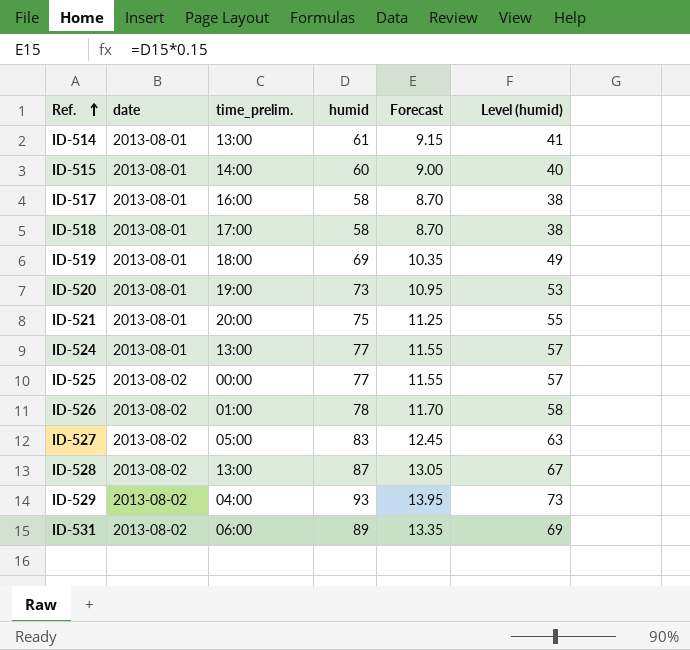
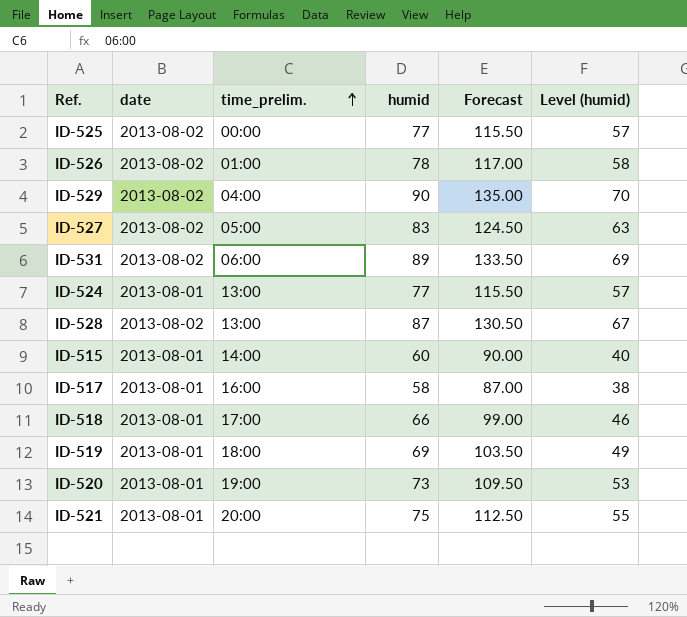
row order: Ref. ascending -> time_prelim. ascending
column Forecast | formula: [humid] * 0.15 -> [humid] * 1.5
row ID-514: 2013-08-01 | 13:00 | 61 | 9.15 | 41 -> none
ID-529 | humid: 93 -> 90
ID-529 | Level (humid): 73 -> 70
ID-518 | humid: 58 -> 66
ID-518 | Level (humid): 38 -> 46

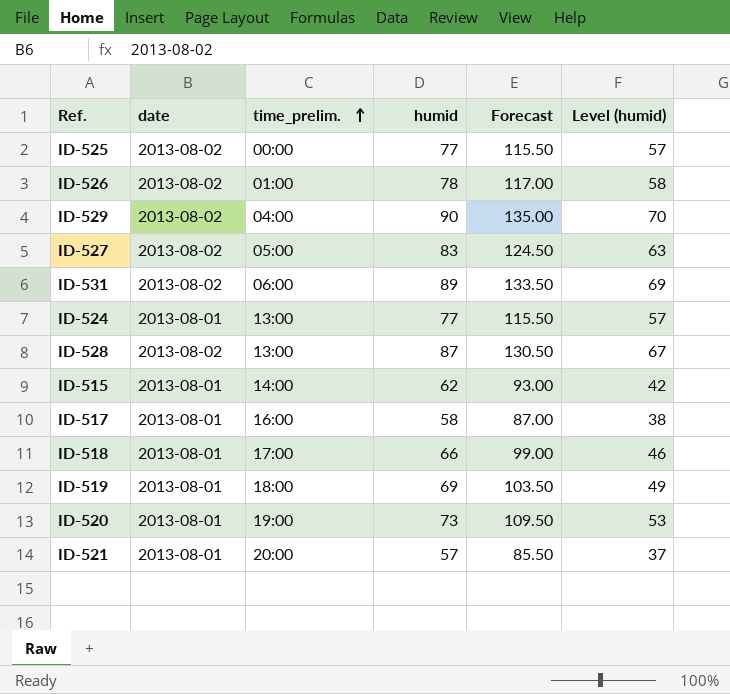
ID-515 | humid: 60 -> 62
ID-515 | Forecast: 90.00 -> 93.00
ID-515 | Level (humid): 40 -> 42
ID-521 | humid: 75 -> 57
ID-521 | Forecast: 112.50 -> 85.50
ID-521 | Level (humid): 55 -> 37

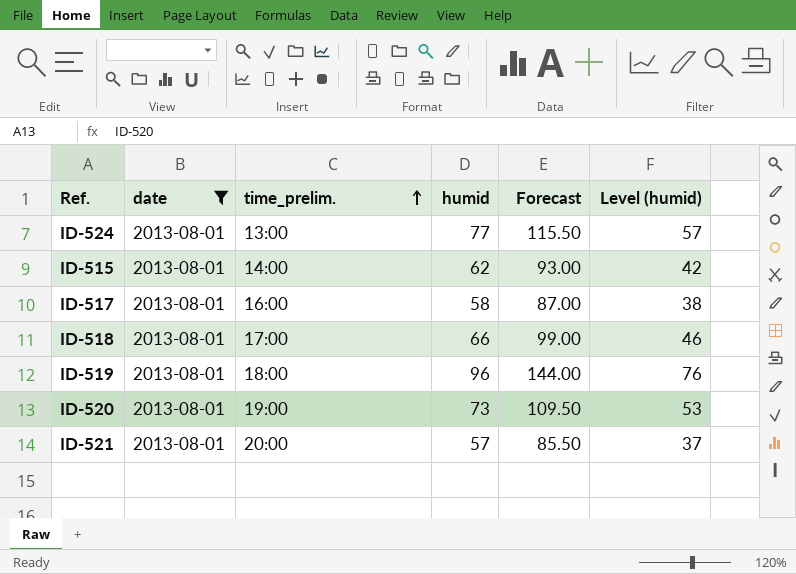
filter: none -> date = 2013-08-01
ID-519 | humid: 69 -> 96
ID-519 | Forecast: 103.50 -> 144.00
ID-519 | Level (humid): 49 -> 76

